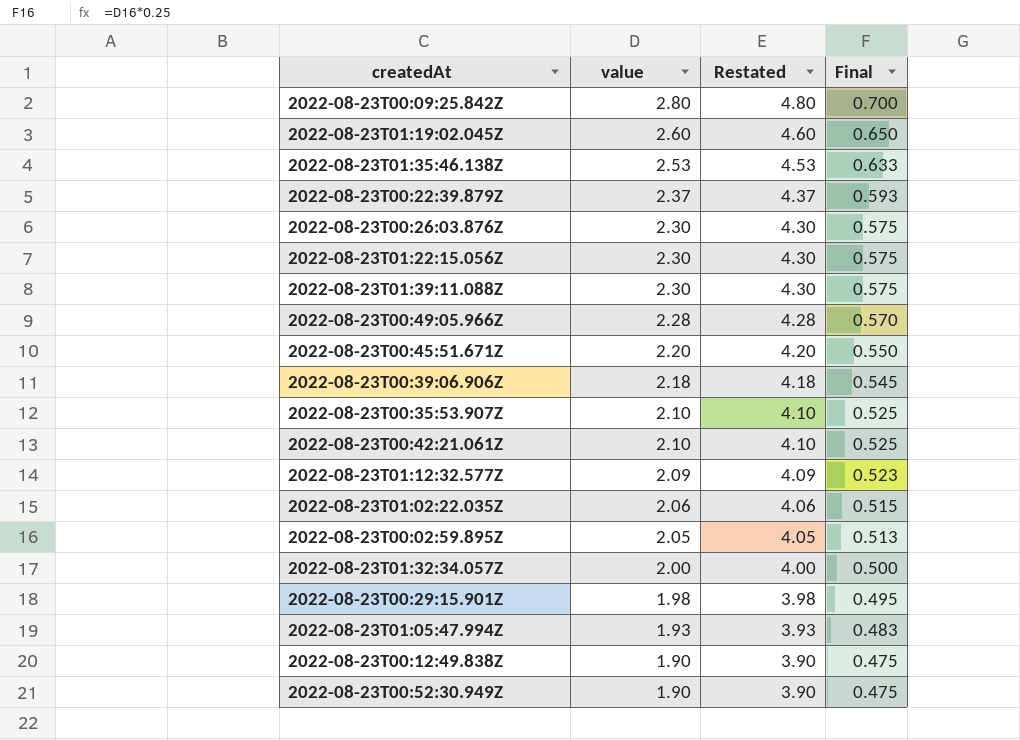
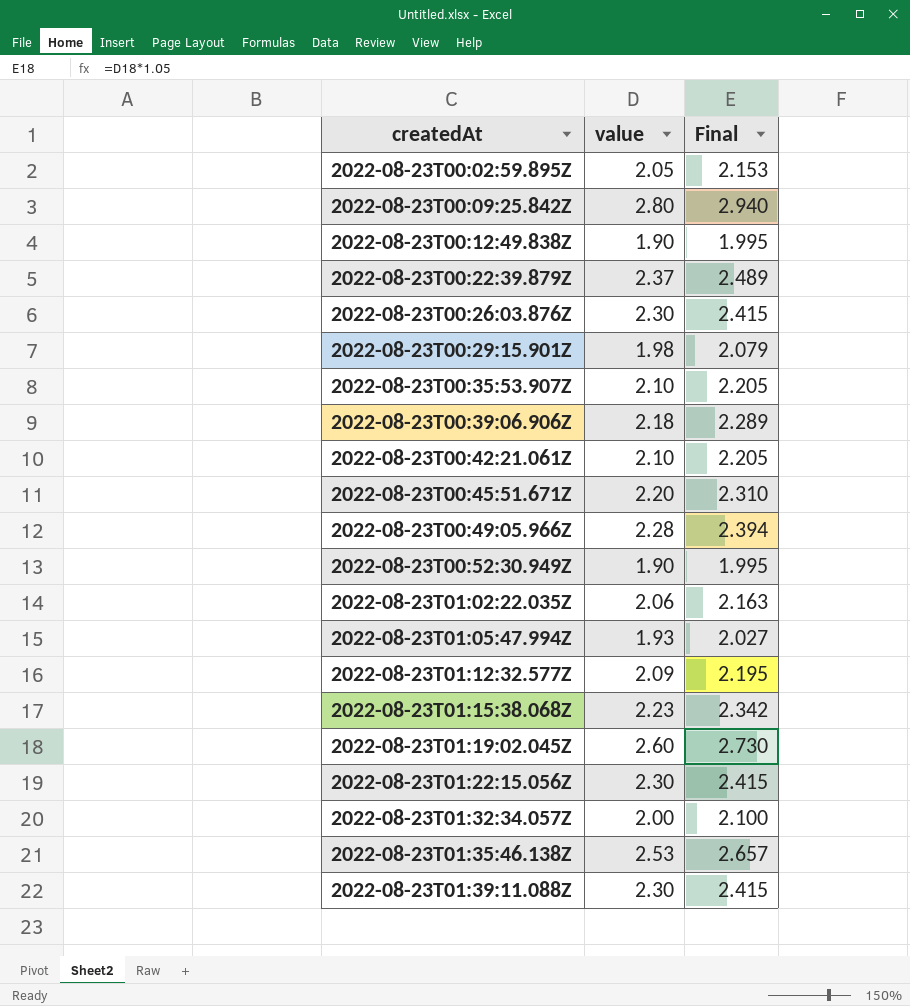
row order: value descending -> createdAt ascending
column Restated | formula: [value] + 2 -> none
column Final | formula: [value] * 0.25 -> [value] * 1.05
row 2022-08-23T01:15:38.068Z: none -> 2.23 | 2.342

